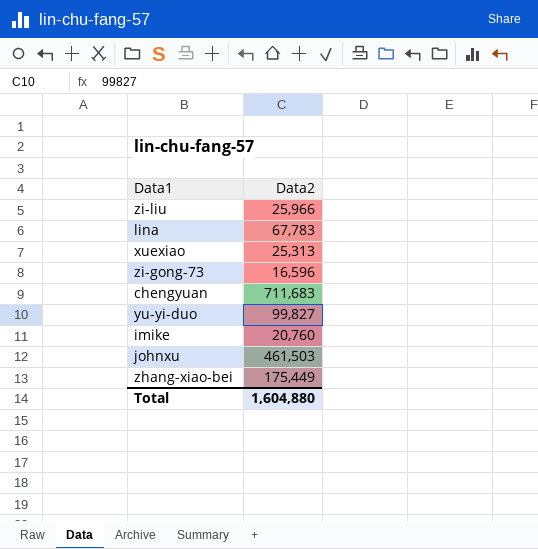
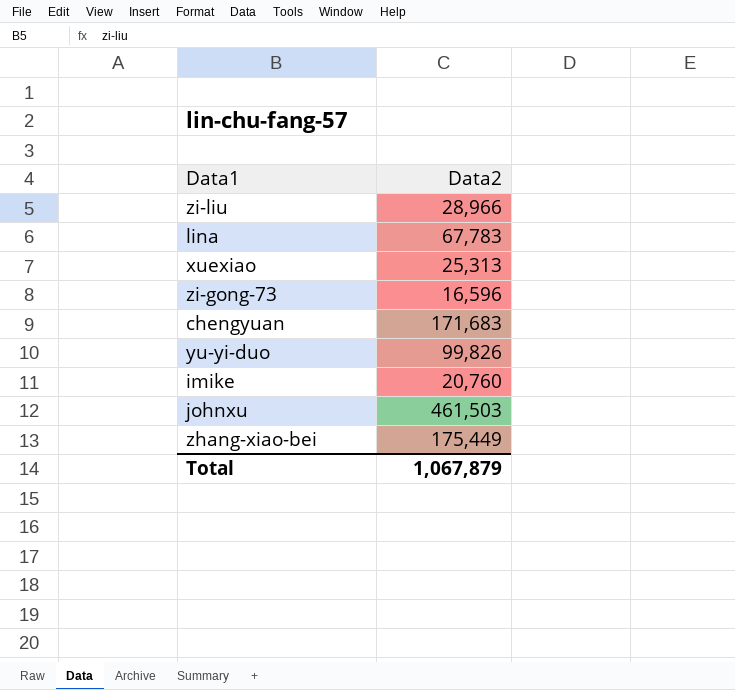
zi-liu | Data2: 25,966 -> 28,966
chengyuan | Data2: 711,683 -> 171,683
yu-yi-duo | Data2: 99,827 -> 99,826
Total | Data2: 1,604,880 -> 1,067,879

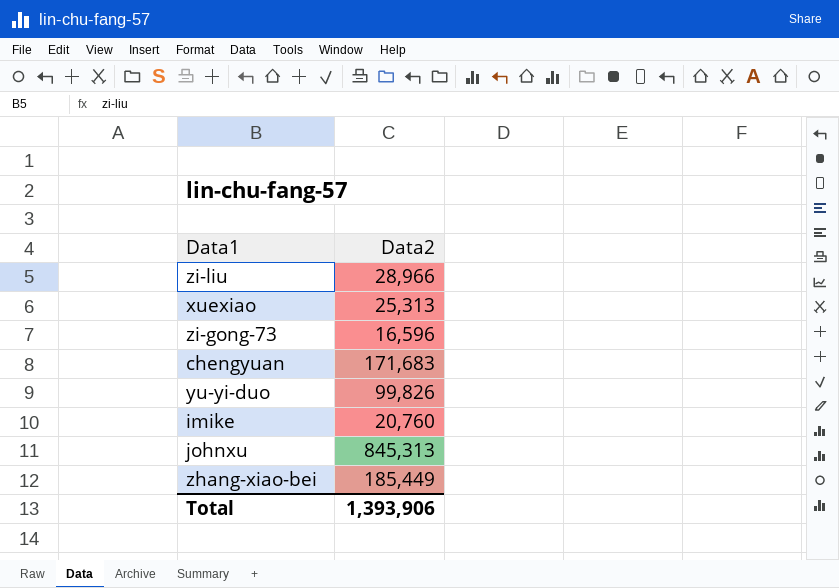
row lina: 67,783 -> none
johnxu | Data2: 461,503 -> 845,313
zhang-xiao-bei | Data2: 175,449 -> 185,449
Total | Data2: 1,067,879 -> 1,393,906

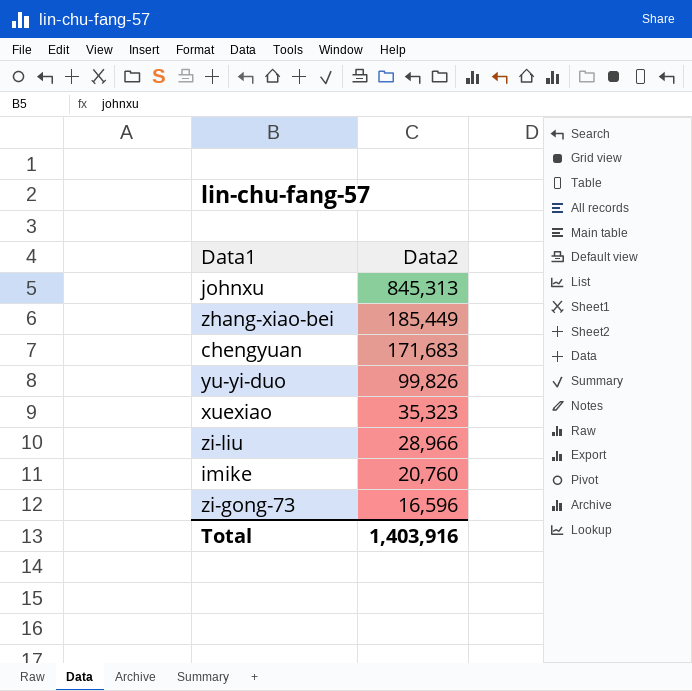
row order: none -> Data2 descending
xuexiao | Data2: 25,313 -> 35,323
Total | Data2: 1,393,906 -> 1,403,916

